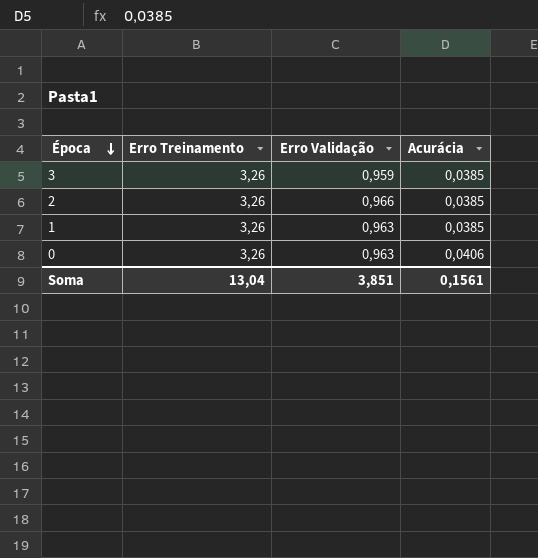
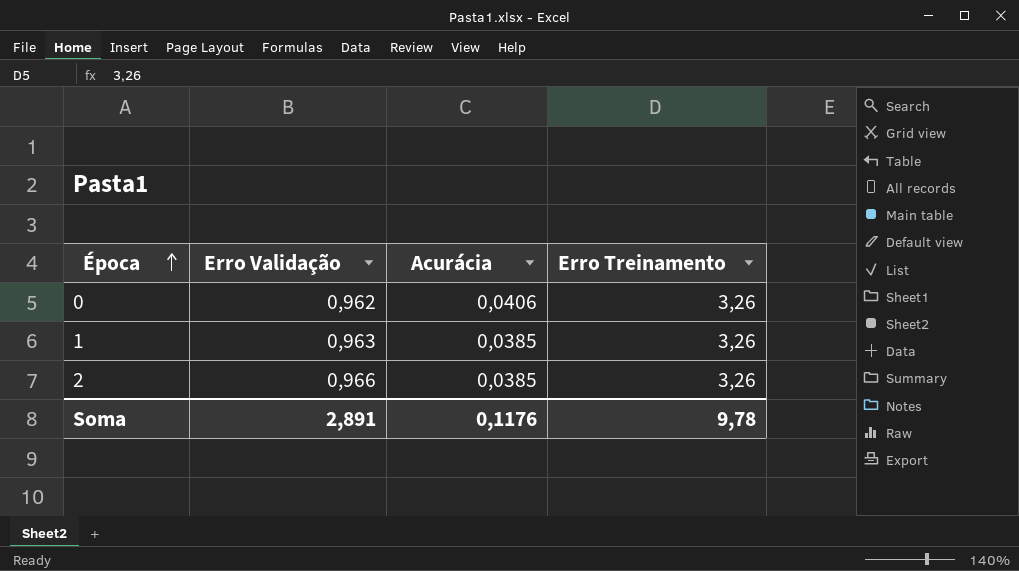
row order: Época descending -> Época ascending
column Erro Treinamento | position: 2 -> 4
row 3: 3,26 | 0,959 | 0,0385 -> none
0 | Erro Validação: 0,963 -> 0,962
Soma | Erro Validação: 3,851 -> 2,891
Soma | Acurácia: 0,1561 -> 0,1176
Soma | Erro Treinamento: 13,04 -> 9,78

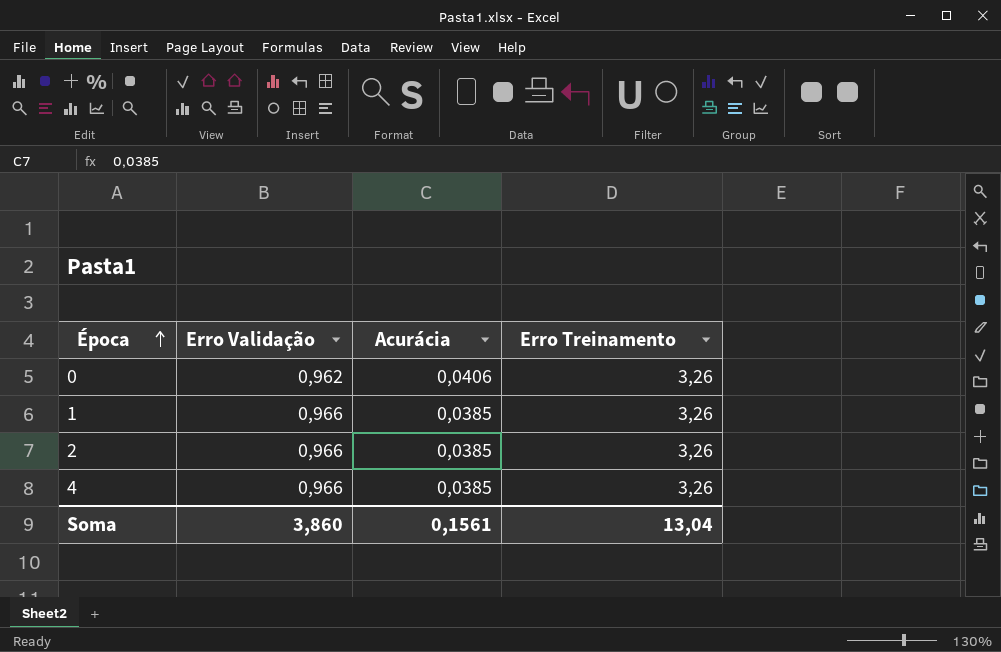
1 | Erro Validação: 0,963 -> 0,966
row 4: none -> 0,966 | 0,0385 | 3,26
Soma | Erro Validação: 2,891 -> 3,860
Soma | Acurácia: 0,1176 -> 0,1561
Soma | Erro Treinamento: 9,78 -> 13,04

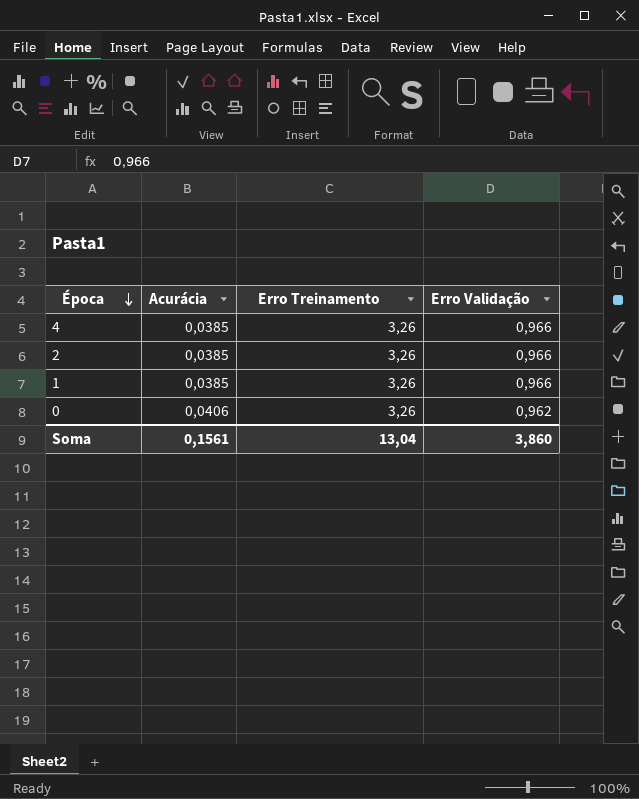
row order: Época ascending -> Época descending
column Erro Validação | position: 2 -> 4

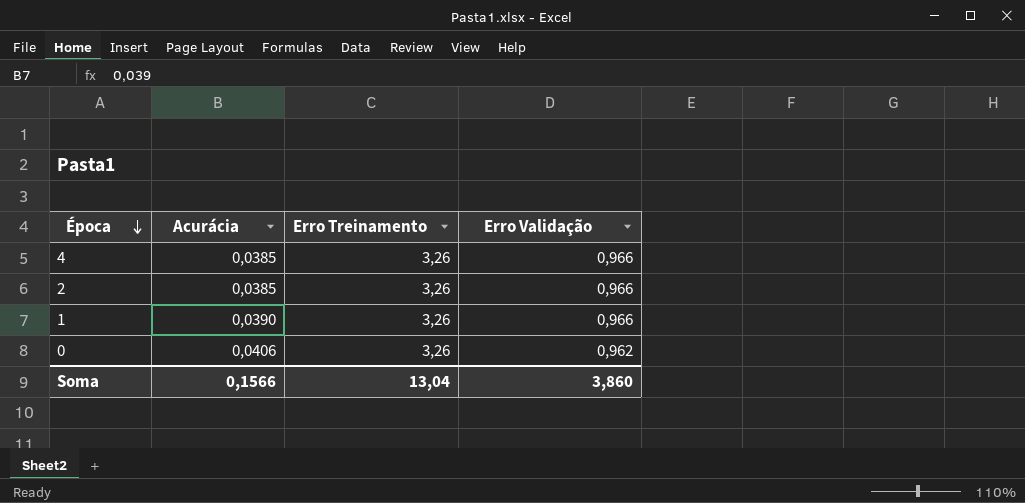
1 | Acurácia: 0,0385 -> 0,0390
Soma | Acurácia: 0,1561 -> 0,1566

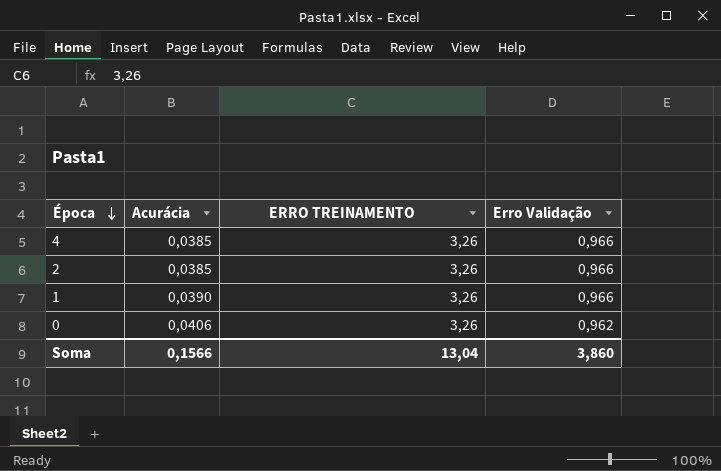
column name: Erro Treinamento -> ERRO TREINAMENTO

